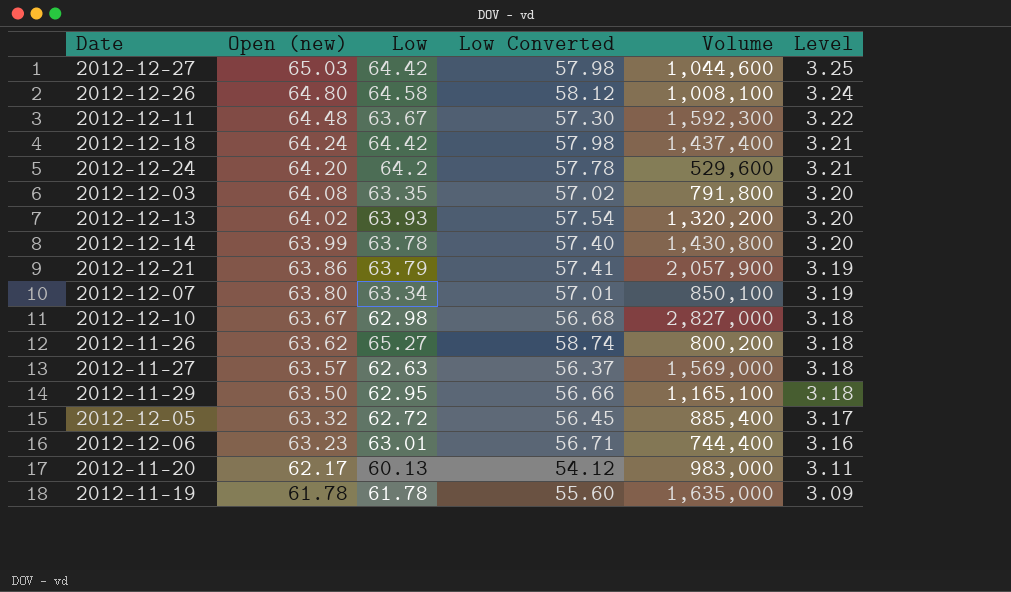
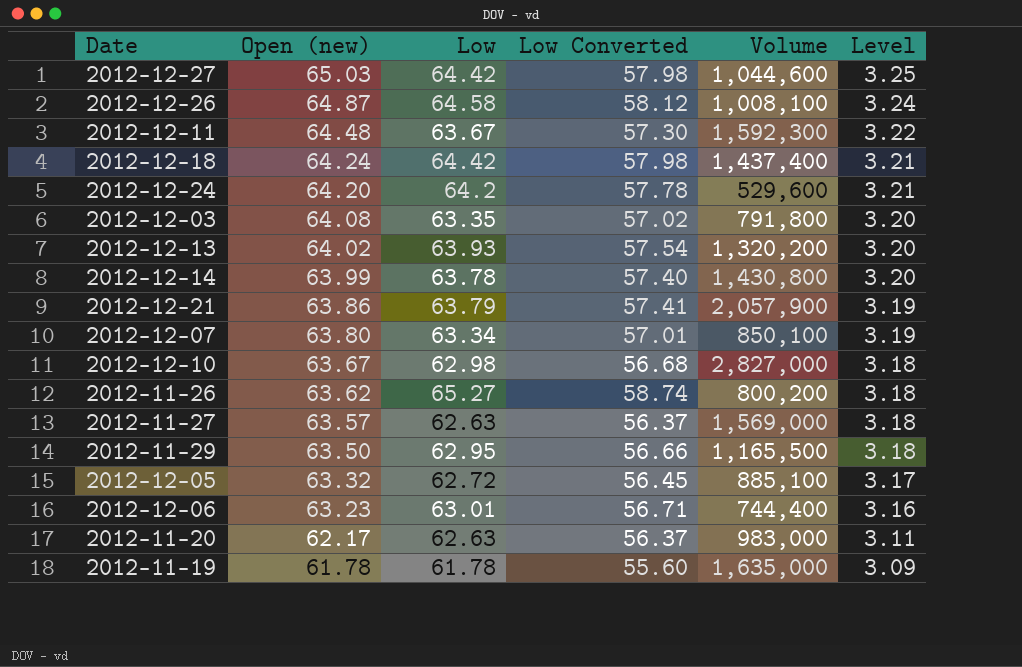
2012-12-26 | Open (new): 64.80 -> 64.87
2012-11-29 | Volume: 1,165,100 -> 1,165,500
2012-12-05 | Volume: 885,400 -> 885,100
2012-11-20 | Low: 60.13 -> 62.63
2012-11-20 | Low Converted: 54.12 -> 56.37

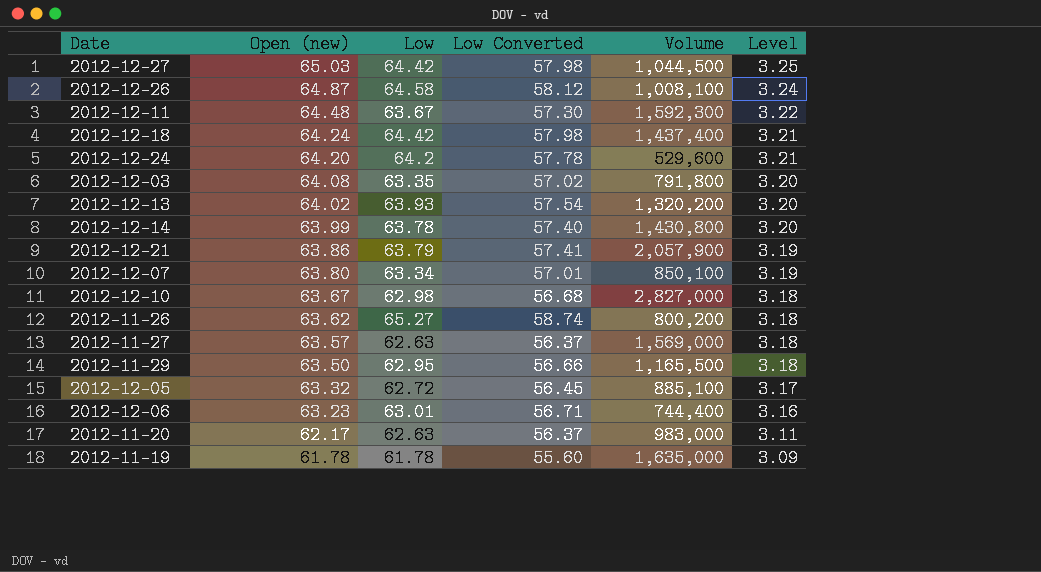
2012-12-27 | Volume: 1,044,600 -> 1,044,500

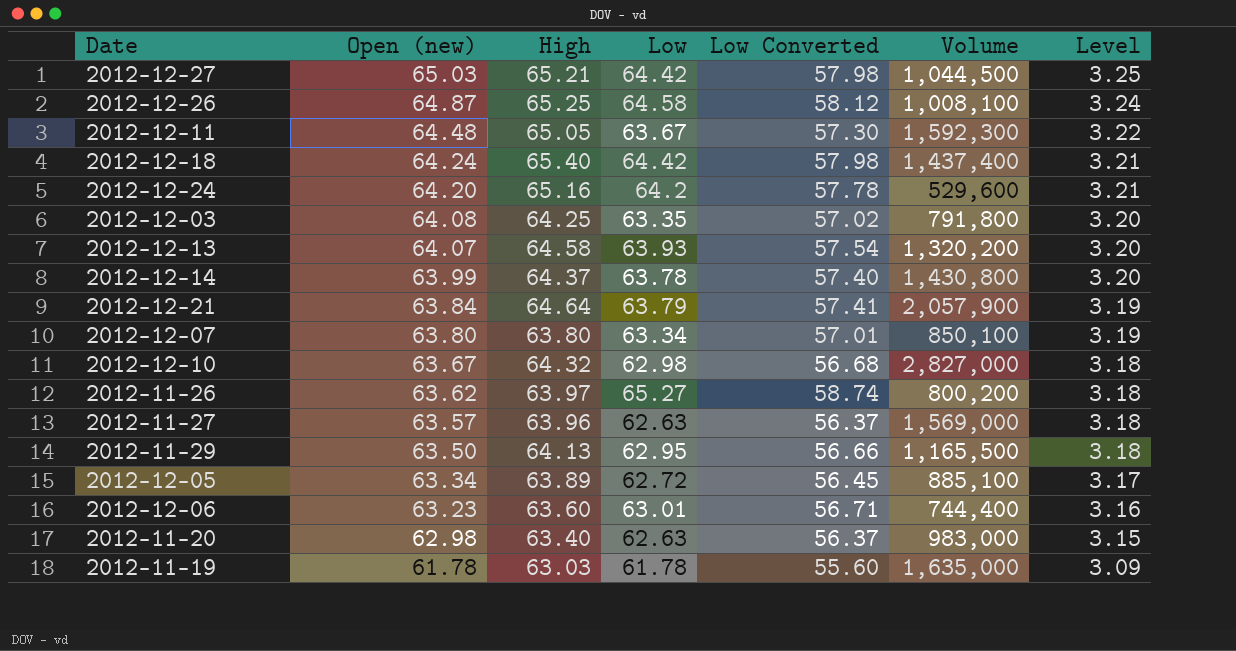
column High | position: none -> 3
2012-12-13 | Open (new): 64.02 -> 64.07
2012-12-21 | Open (new): 63.86 -> 63.84
2012-12-05 | Open (new): 63.32 -> 63.34
2012-11-20 | Open (new): 62.17 -> 62.98
2012-11-20 | Level: 3.11 -> 3.15

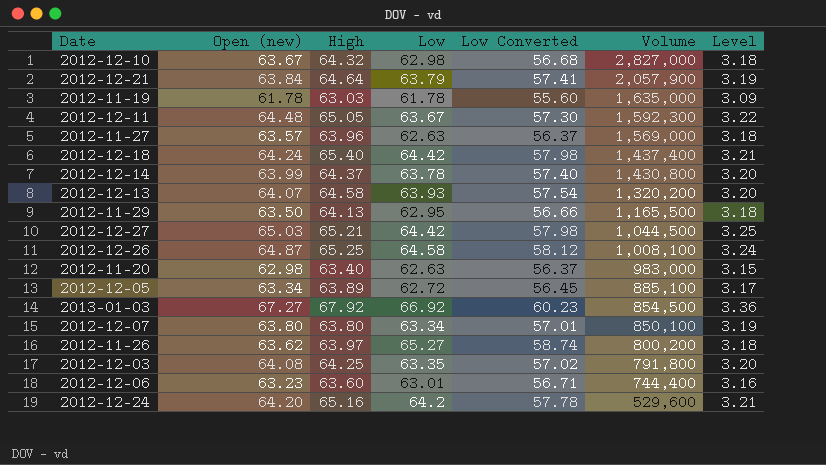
row order: Open (new) descending -> Volume descending
row 2013-01-03: none -> 67.27 | 67.92 | 66.92 | 60.23 | 854,500 | 3.36

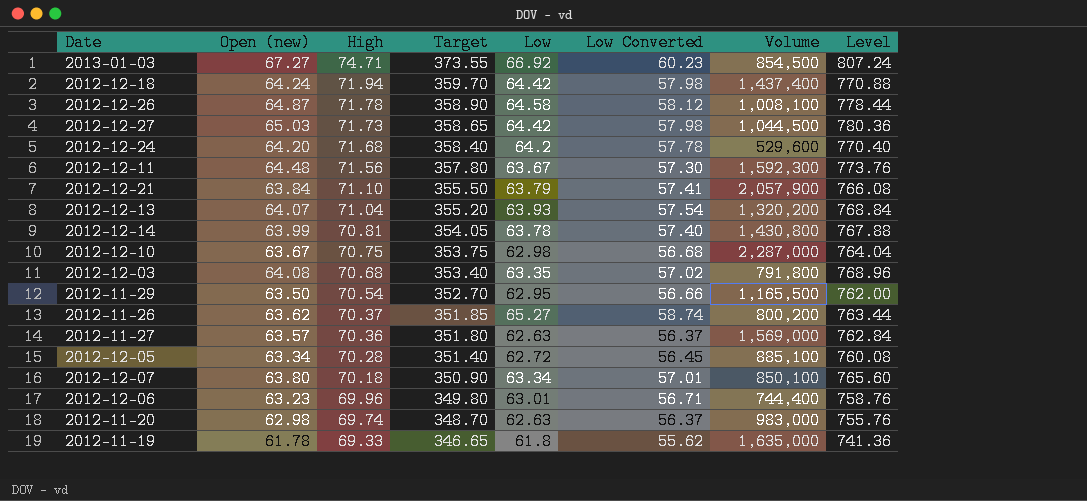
row order: Volume descending -> High descending
column Target | formula: none -> [High] * 5
column Level | formula: [Open (new)] * 0.05 -> [Open (new)] * 12
2013-01-03 | High: 67.92 -> 74.71
2012-12-18 | High: 65.40 -> 71.94
2012-12-26 | High: 65.25 -> 71.78
2012-12-27 | High: 65.21 -> 71.73
2012-12-24 | High: 65.16 -> 71.68
2012-12-11 | High: 65.05 -> 71.56
2012-12-21 | High: 64.64 -> 71.10
2012-12-13 | High: 64.58 -> 71.04
2012-12-14 | High: 64.37 -> 70.81
2012-12-10 | High: 64.32 -> 70.75
2012-12-10 | Volume: 2,827,000 -> 2,287,000
2012-12-03 | High: 64.25 -> 70.68
2012-11-29 | High: 64.13 -> 70.54
2012-11-26 | High: 63.97 -> 70.37
2012-11-27 | High: 63.96 -> 70.36
2012-12-05 | High: 63.89 -> 70.28
2012-12-07 | High: 63.80 -> 70.18
2012-12-06 | High: 63.60 -> 69.96
2012-11-20 | High: 63.40 -> 69.74
2012-11-19 | High: 63.03 -> 69.33
2012-11-19 | Low: 61.78 -> 61.8
2012-11-19 | Low Converted: 55.60 -> 55.62

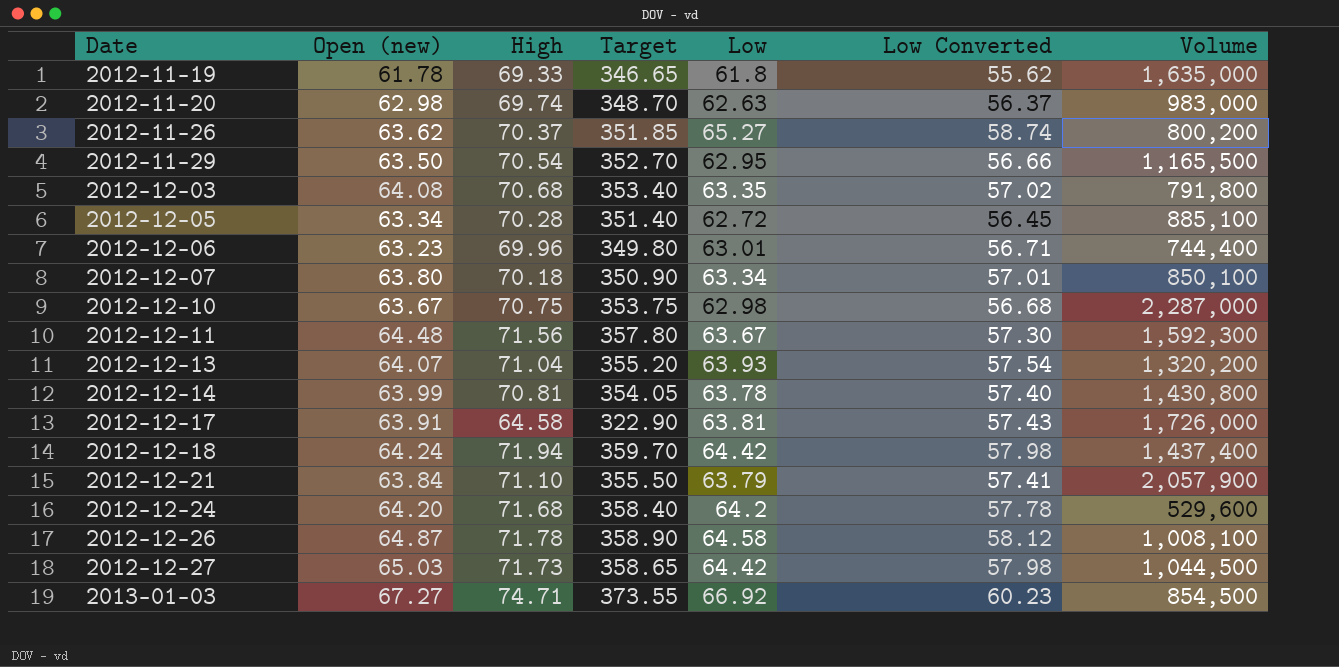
row order: High descending -> Date ascending
column Level | formula: [Open (new)] * 12 -> none
row 2012-11-27: 63.57 | 70.36 | 351.80 | 62.63 | 56.37 | 1,569,000 | 762.84 -> none
row 2012-12-17: none -> 63.91 | 64.58 | 322.90 | 63.81 | 57.43 | 1,726,000

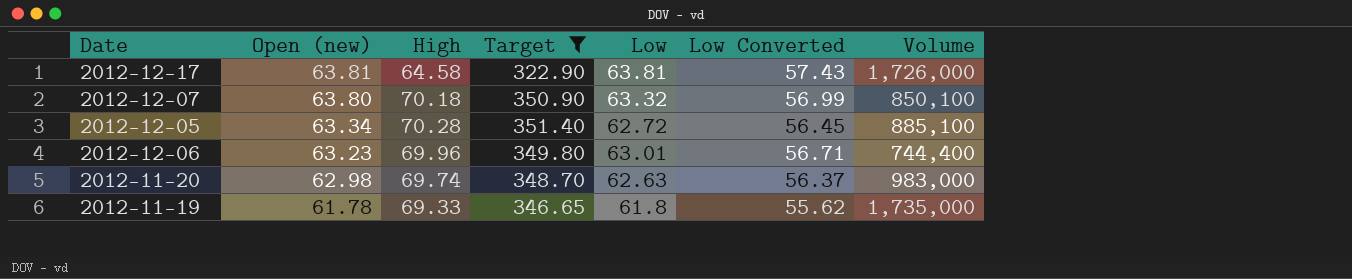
filter: none -> Target <= 351.40
row order: Date ascending -> Open (new) descending
2012-12-17 | Open (new): 63.91 -> 63.81
2012-12-07 | Low: 63.34 -> 63.32
2012-12-07 | Low Converted: 57.01 -> 56.99
2012-11-19 | Volume: 1,635,000 -> 1,735,000

